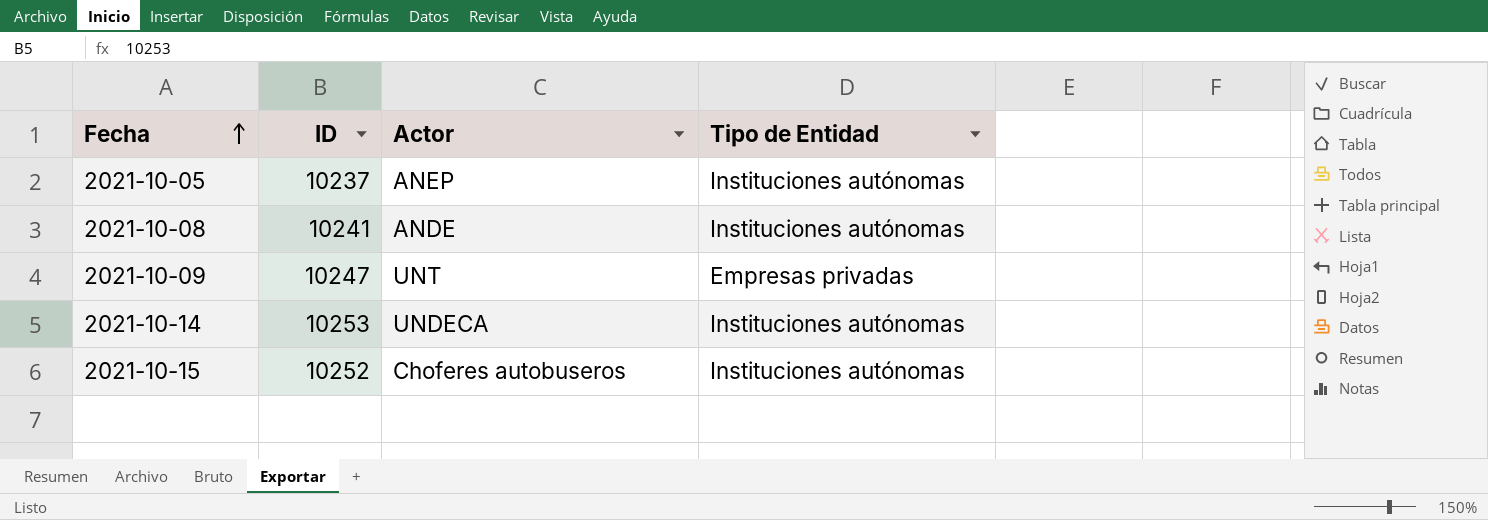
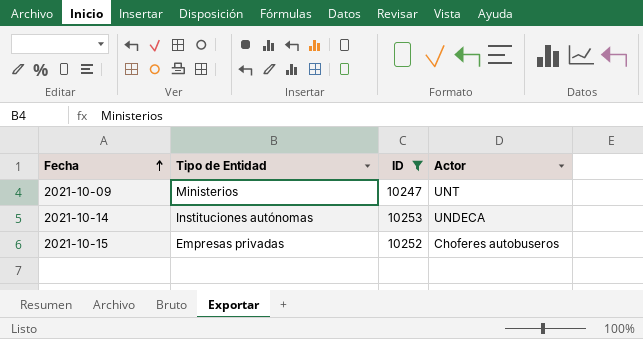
filter: none -> ID >= 10247
column Tipo de Entidad | position: 4 -> 2
2021-10-09 | Tipo de Entidad: Empresas privadas -> Ministerios
2021-10-15 | Tipo de Entidad: Instituciones autónomas -> Empresas privadas

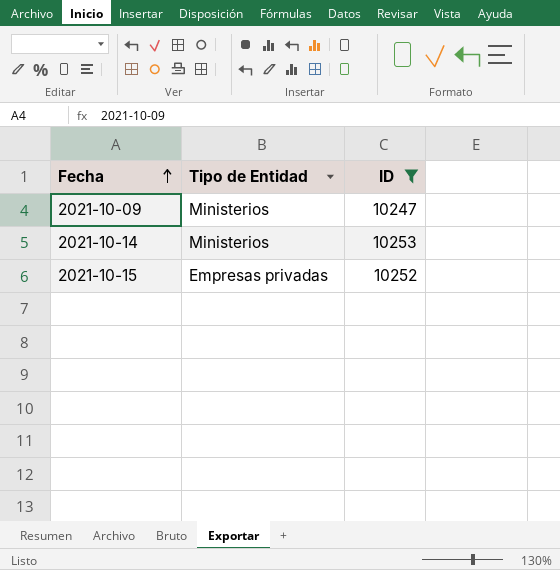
column Actor | position: 4 -> none
2021-10-14 | Tipo de Entidad: Instituciones autónomas -> Ministerios

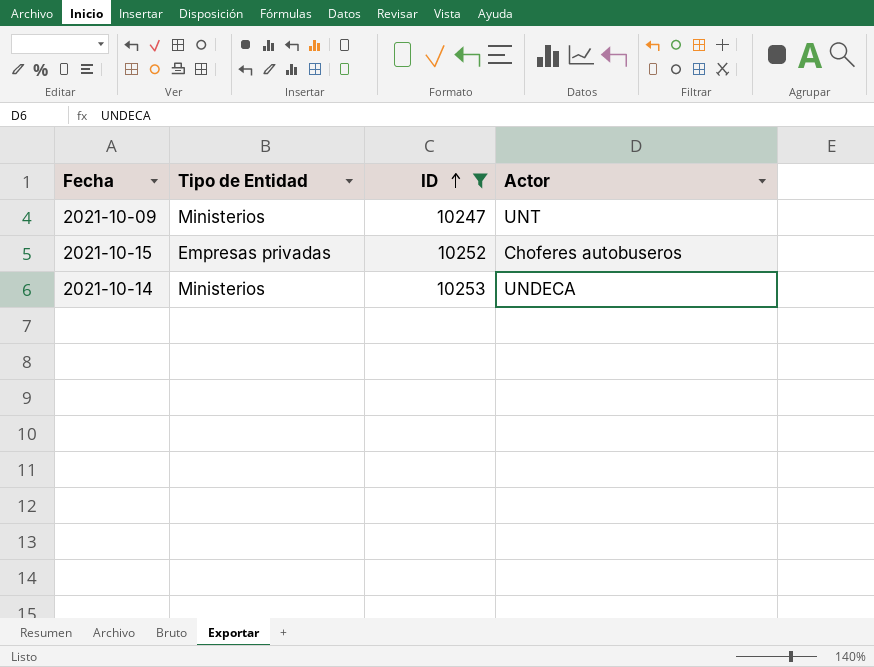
row order: Fecha ascending -> ID ascending
column Actor | position: none -> 4

